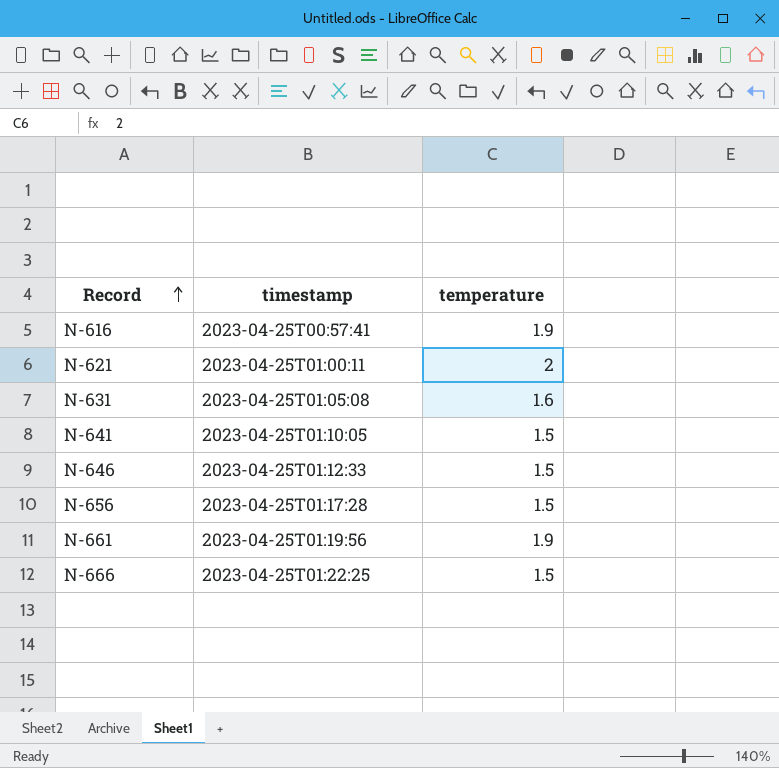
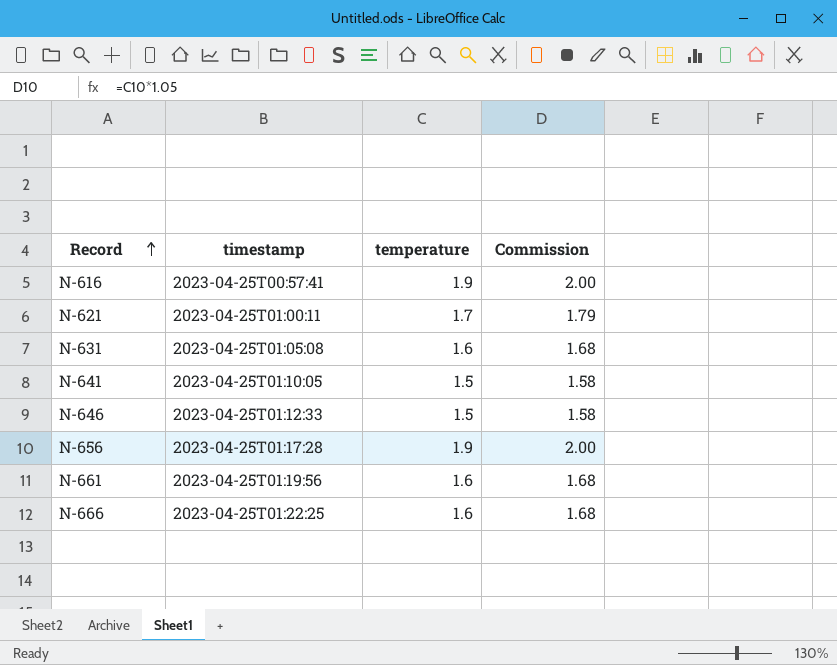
column Commission | formula: none -> [temperature] * 1.05
N-621 | temperature: 2 -> 1.7
N-656 | temperature: 1.5 -> 1.9
N-661 | temperature: 1.9 -> 1.6
N-666 | temperature: 1.5 -> 1.6

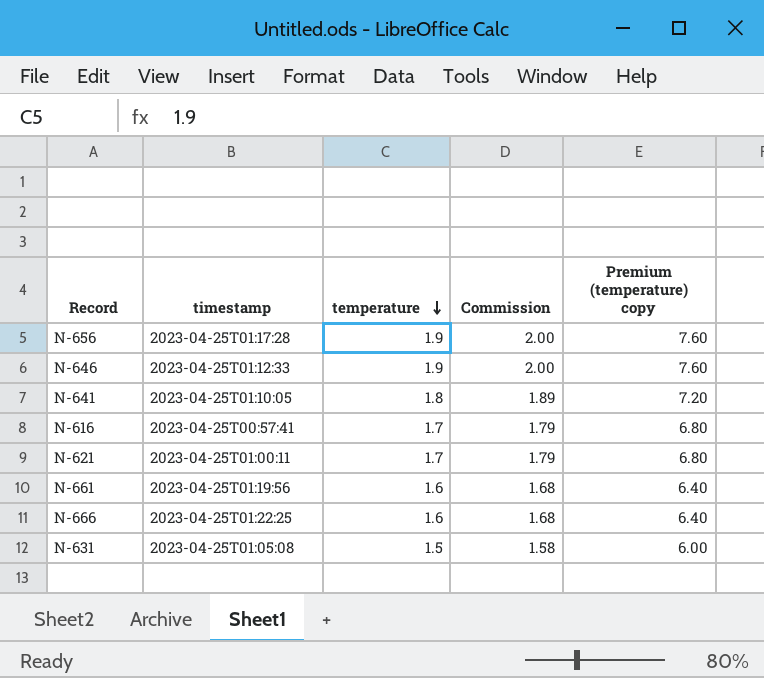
row order: Record ascending -> temperature descending
column Premium (temperature) copy | formula: none -> [temperature] * 4
N-646 | temperature: 1.5 -> 1.9
N-646 | Commission: 1.58 -> 2.00
N-641 | temperature: 1.5 -> 1.8
N-641 | Commission: 1.58 -> 1.89
N-616 | temperature: 1.9 -> 1.7
N-616 | Commission: 2.00 -> 1.79
N-631 | temperature: 1.6 -> 1.5
N-631 | Commission: 1.68 -> 1.58

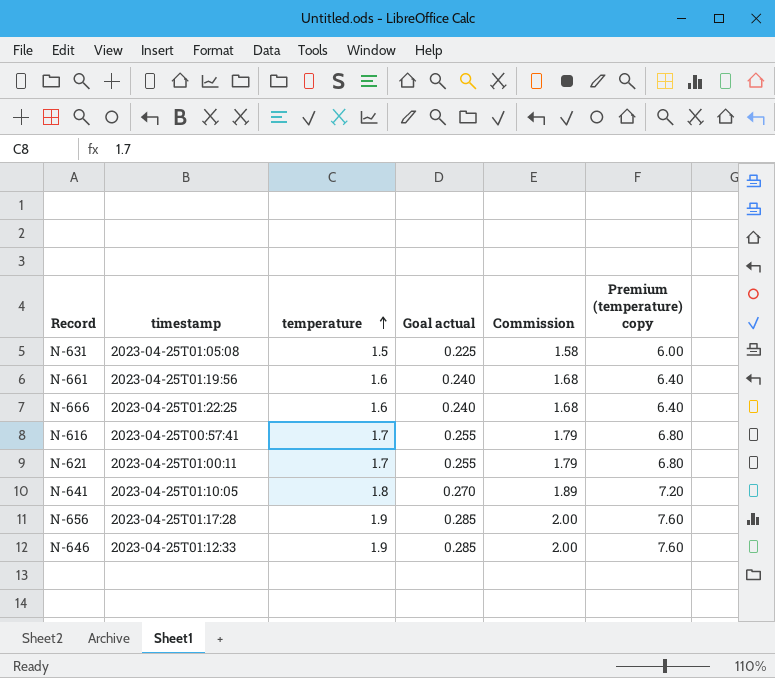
row order: temperature descending -> temperature ascending
column Goal actual | formula: none -> [temperature] * 0.15

